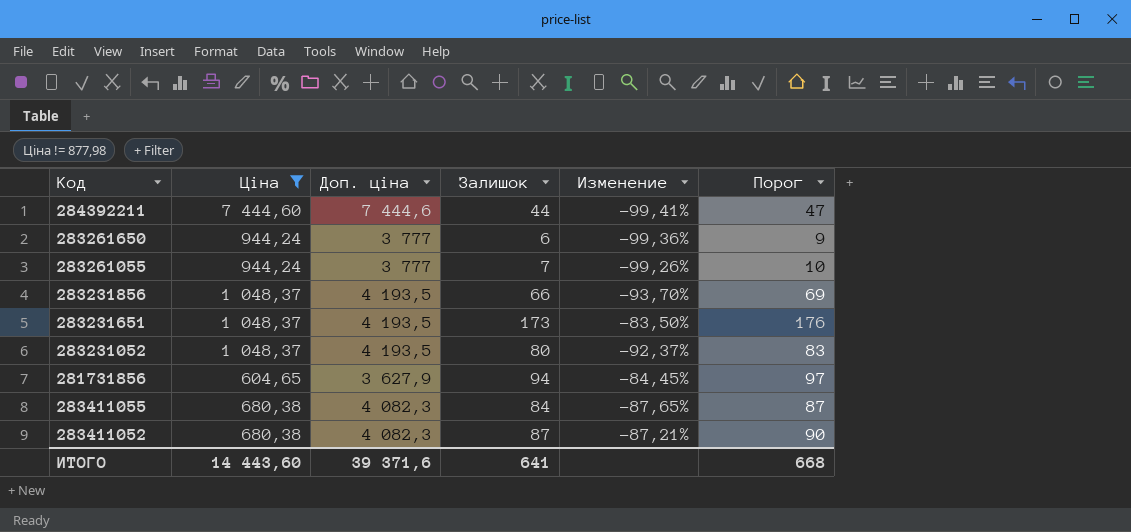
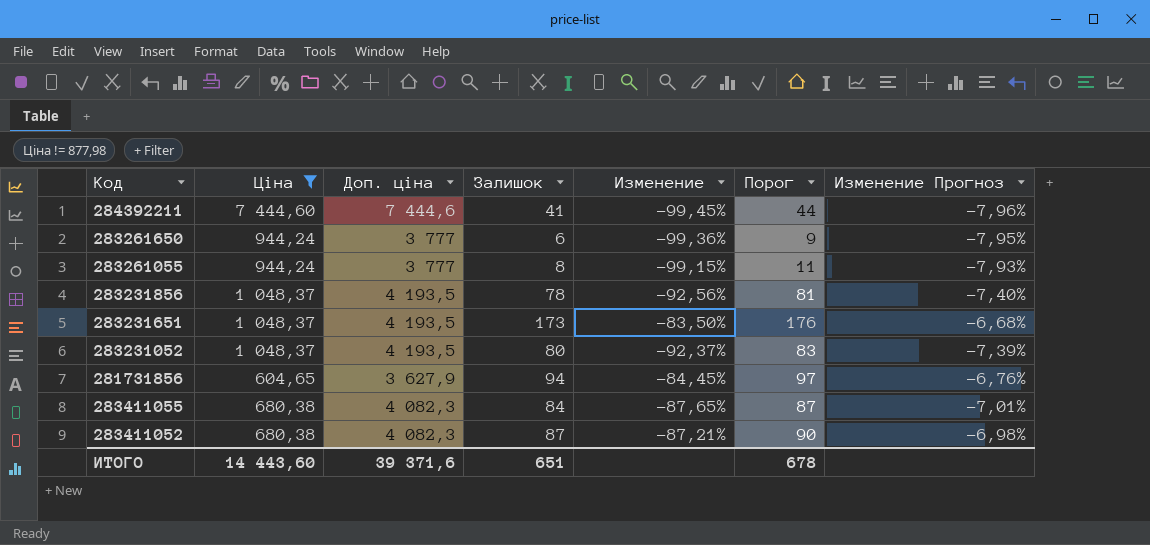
column Изменение Прогноз | formula: none -> [Изменение] * 0,08
284392211 | Залишок: 44 -> 41
284392211 | Изменение: -99,41% -> -99,45%
284392211 | Порог: 47 -> 44
283261055 | Залишок: 7 -> 8
283261055 | Изменение: -99,26% -> -99,15%
283261055 | Порог: 10 -> 11
283231856 | Залишок: 66 -> 78
283231856 | Изменение: -93,70% -> -92,56%
283231856 | Порог: 69 -> 81
ИТОГО | Залишок: 641 -> 651
ИТОГО | Порог: 668 -> 678

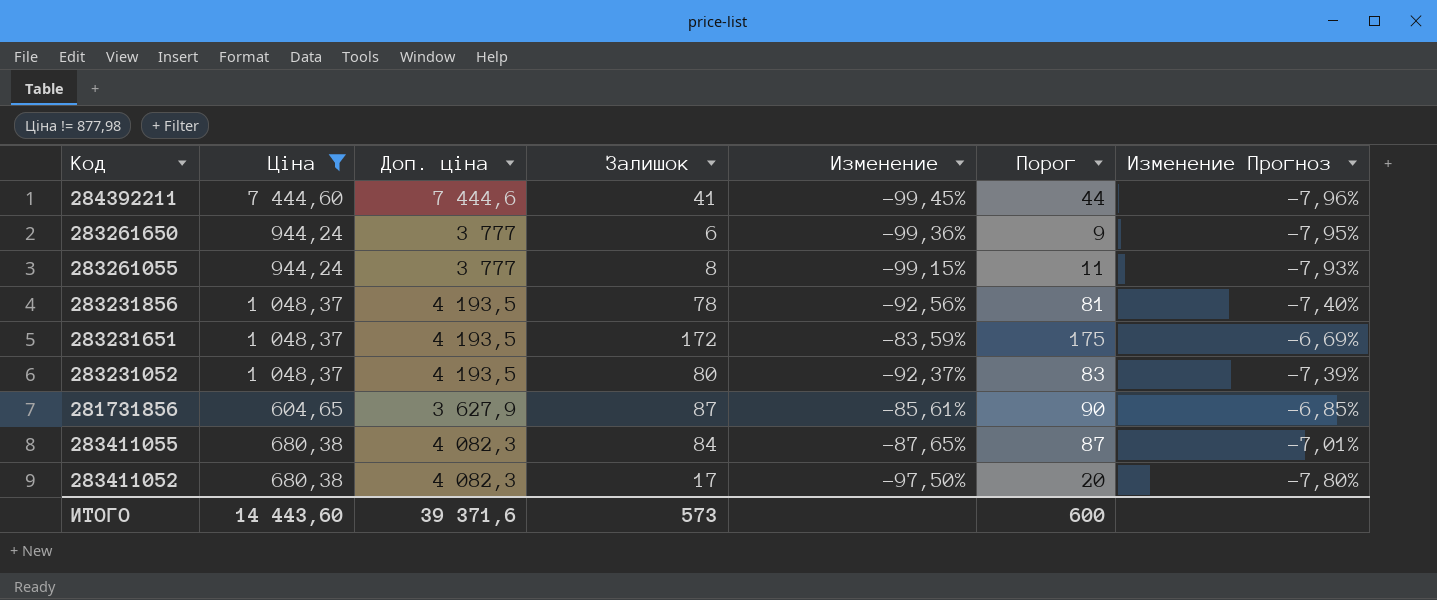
283231651 | Залишок: 173 -> 172
283231651 | Изменение: -83,50% -> -83,59%
283231651 | Порог: 176 -> 175
283231651 | Изменение Прогноз: -6,68% -> -6,69%
281731856 | Залишок: 94 -> 87
281731856 | Изменение: -84,45% -> -85,61%
281731856 | Порог: 97 -> 90
281731856 | Изменение Прогноз: -6,76% -> -6,85%
283411052 | Залишок: 87 -> 17
283411052 | Изменение: -87,21% -> -97,50%
283411052 | Порог: 90 -> 20
283411052 | Изменение Прогноз: -6,98% -> -7,80%
ИТОГО | Залишок: 651 -> 573
ИТОГО | Порог: 678 -> 600

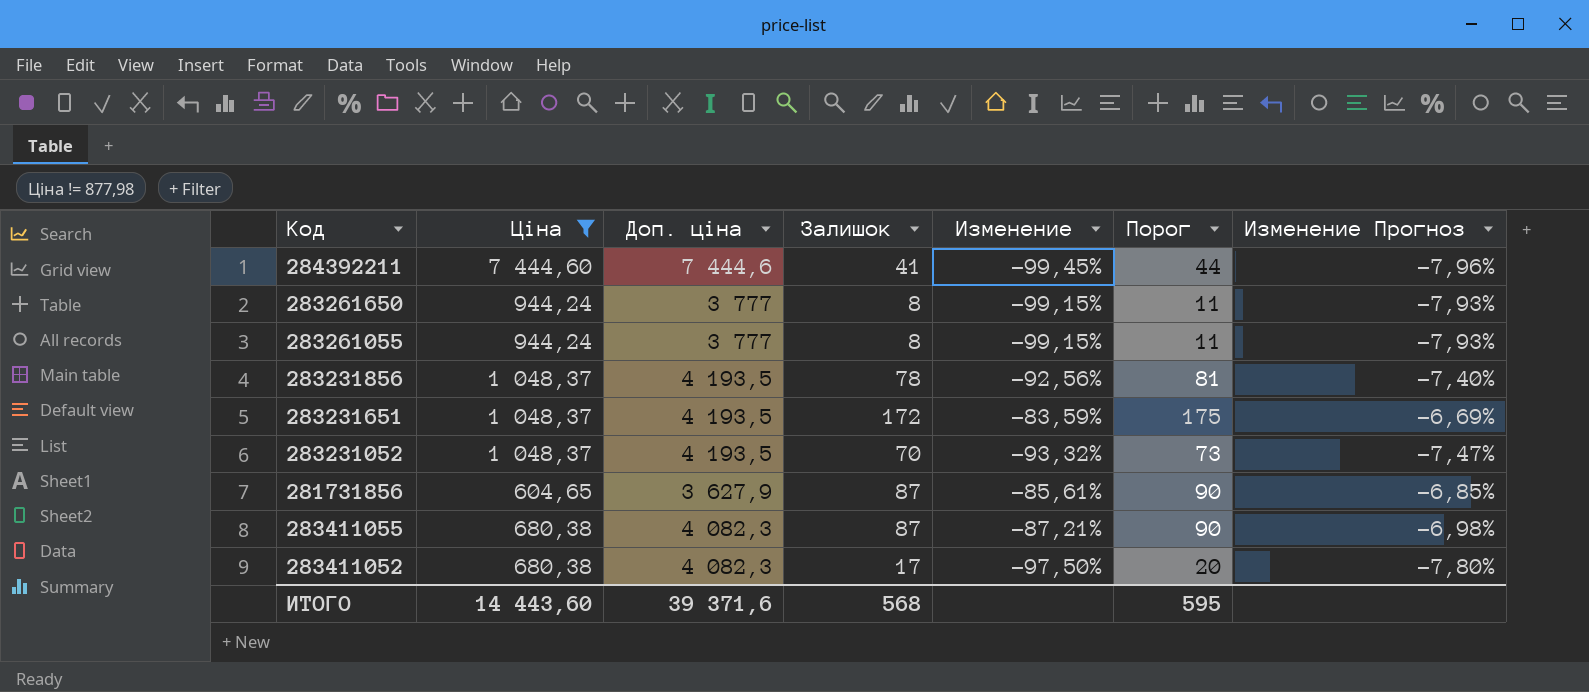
283261650 | Залишок: 6 -> 8
283261650 | Изменение: -99,36% -> -99,15%
283261650 | Порог: 9 -> 11
283261650 | Изменение Прогноз: -7,95% -> -7,93%
283231052 | Залишок: 80 -> 70
283231052 | Изменение: -92,37% -> -93,32%
283231052 | Порог: 83 -> 73
283231052 | Изменение Прогноз: -7,39% -> -7,47%
283411055 | Залишок: 84 -> 87
283411055 | Изменение: -87,65% -> -87,21%
283411055 | Порог: 87 -> 90
283411055 | Изменение Прогноз: -7,01% -> -6,98%
ИТОГО | Залишок: 573 -> 568
ИТОГО | Порог: 600 -> 595

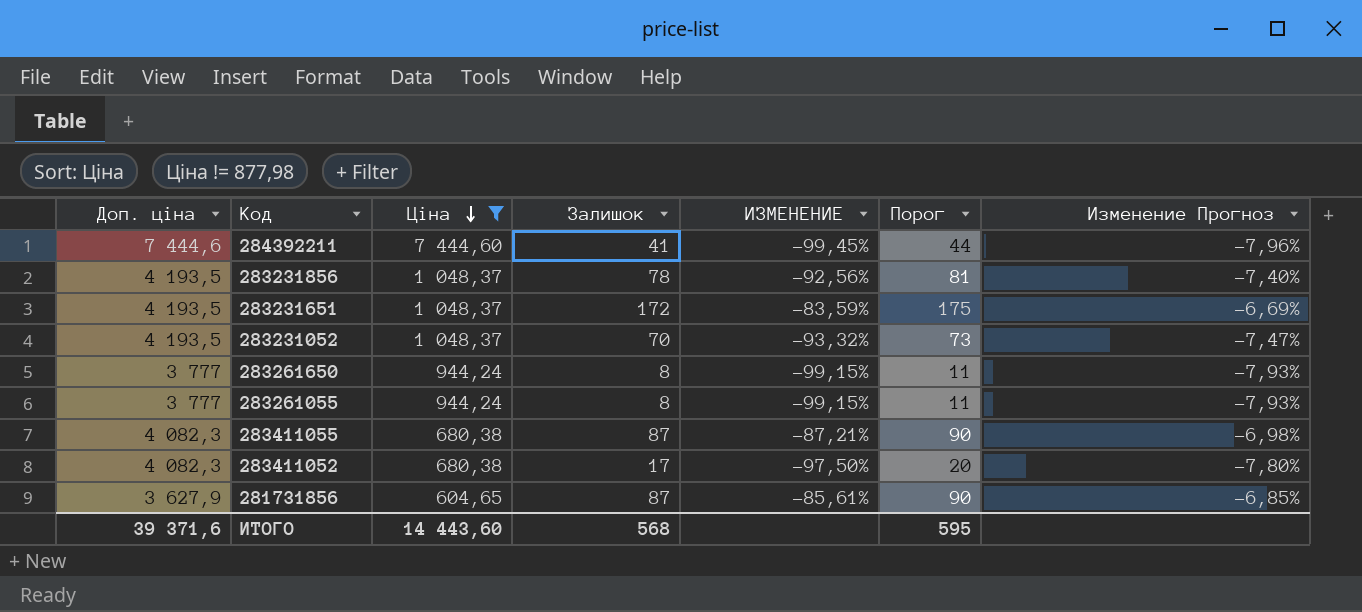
row order: none -> Ціна descending
column Доп. ціна | position: 3 -> 1
column name: Изменение -> ИЗМЕНЕНИЕ

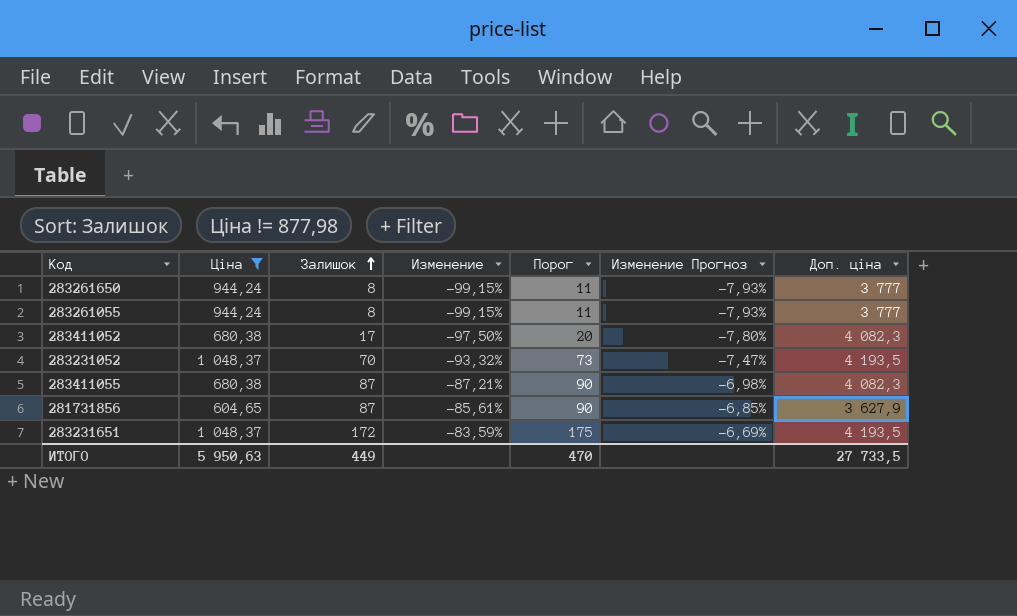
row order: Ціна descending -> Залишок ascending
column name: ИЗМЕНЕНИЕ -> Изменение
column Доп. ціна | position: 1 -> 7
row 284392211: 7 444,6 | 7 444,60 | 41 | -99,45% | 44 | -7,96% -> none
row 283231856: 4 193,5 | 1 048,37 | 78 | -92,56% | 81 | -7,40% -> none
ИТОГО | Ціна: 14 443,60 -> 5 950,63
ИТОГО | Залишок: 568 -> 449
ИТОГО | Порог: 595 -> 470
ИТОГО | Доп. ціна: 39 371,6 -> 27 733,5

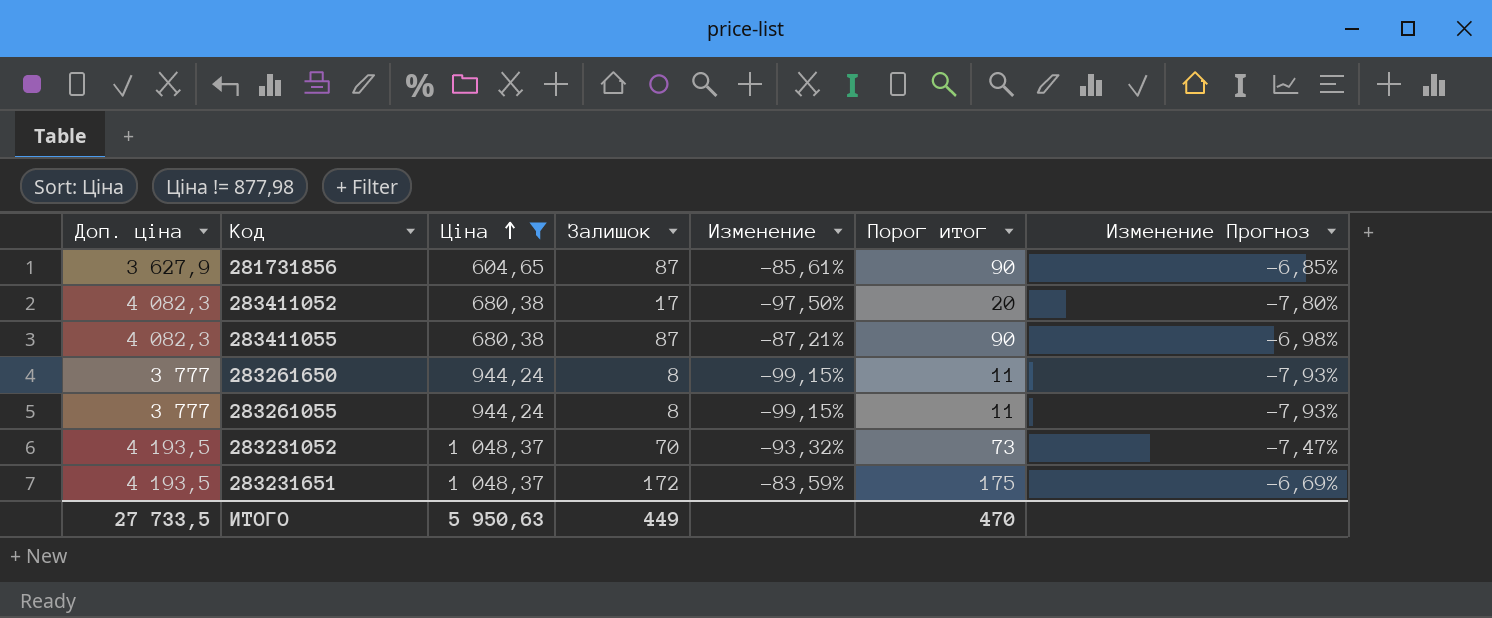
row order: Залишок ascending -> Ціна ascending
column Доп. ціна | position: 7 -> 1
column name: Порог -> Порог итог

